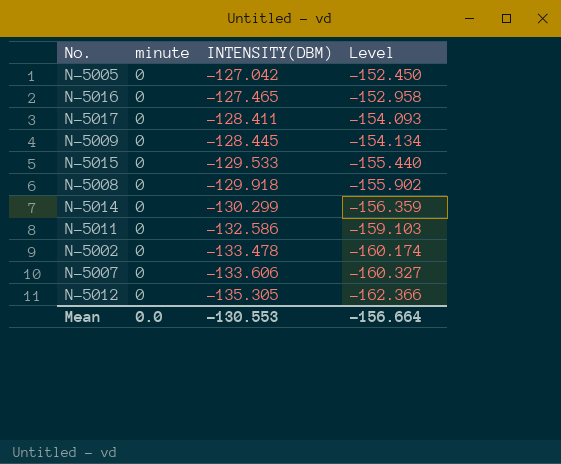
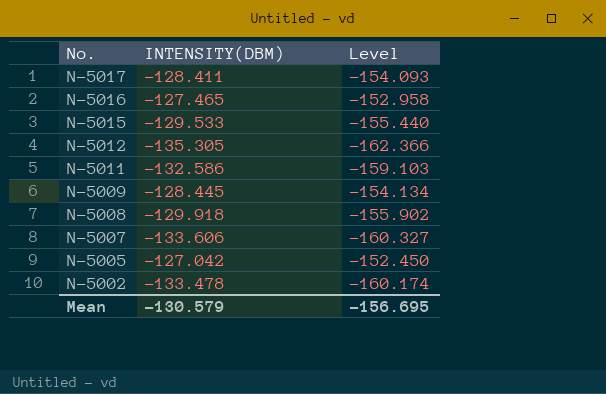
row order: INTENSITY(DBM) descending -> No. descending
column minute | position: 2 -> none
row N-5014: 0 | -130.299 | -156.359 -> none
Mean | INTENSITY(DBM): -130.553 -> -130.579
Mean | Level: -156.664 -> -156.695

